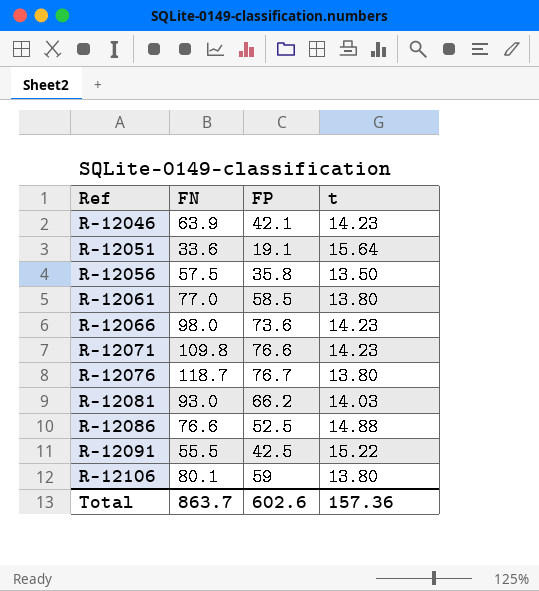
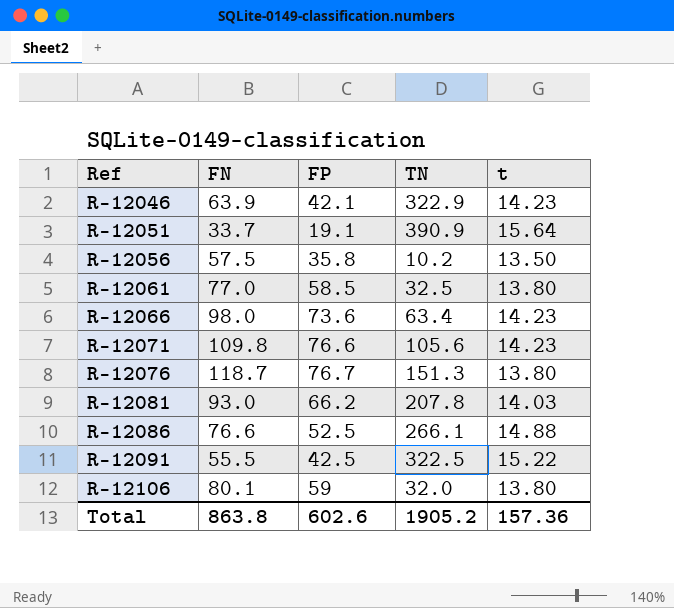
column TN | position: none -> 4
R-12051 | FN: 33.6 -> 33.7
Total | FN: 863.7 -> 863.8

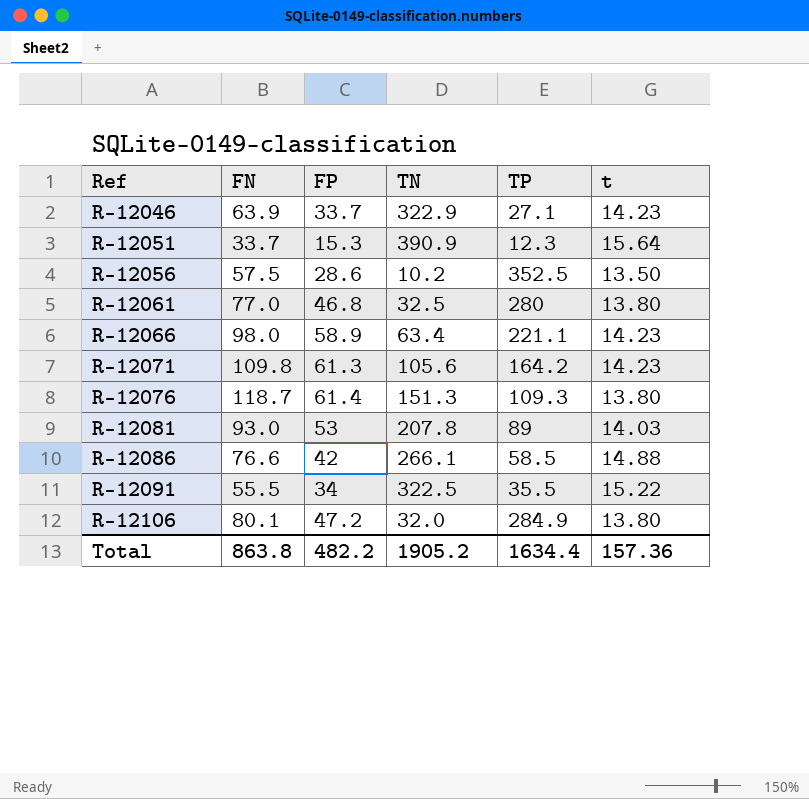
column TP | position: none -> 5
R-12046 | FP: 42.1 -> 33.7
R-12051 | FP: 19.1 -> 15.3
R-12056 | FP: 35.8 -> 28.6
R-12061 | FP: 58.5 -> 46.8
R-12066 | FP: 73.6 -> 58.9
R-12071 | FP: 76.6 -> 61.3
R-12076 | FP: 76.7 -> 61.4
R-12081 | FP: 66.2 -> 53
R-12086 | FP: 52.5 -> 42
R-12091 | FP: 42.5 -> 34
R-12106 | FP: 59 -> 47.2
Total | FP: 602.6 -> 482.2

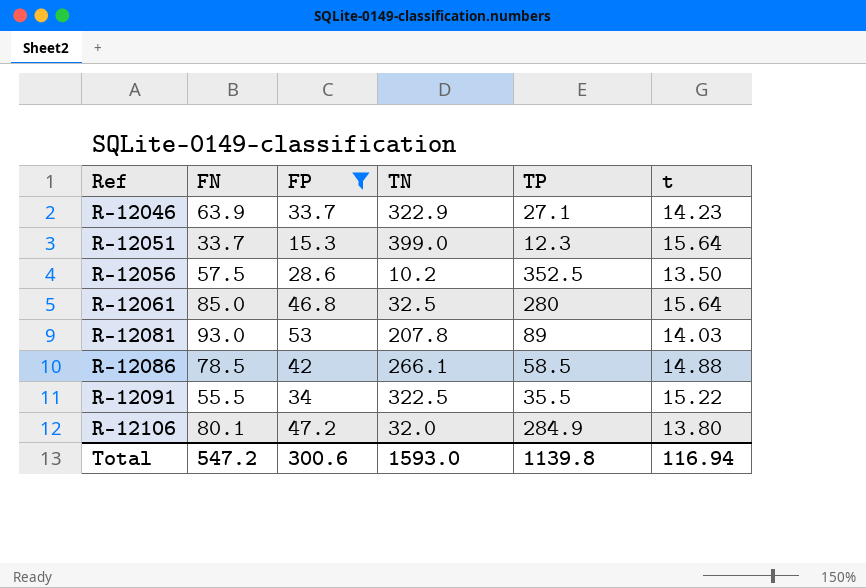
filter: none -> FP <= 53
R-12051 | TN: 390.9 -> 399.0
R-12061 | FN: 77.0 -> 85.0
R-12061 | t: 13.80 -> 15.64
R-12086 | FN: 76.6 -> 78.5
Total | FN: 863.8 -> 547.2
Total | FP: 482.2 -> 300.6
Total | TN: 1905.2 -> 1593.0
Total | TP: 1634.4 -> 1139.8
Total | t: 157.36 -> 116.94

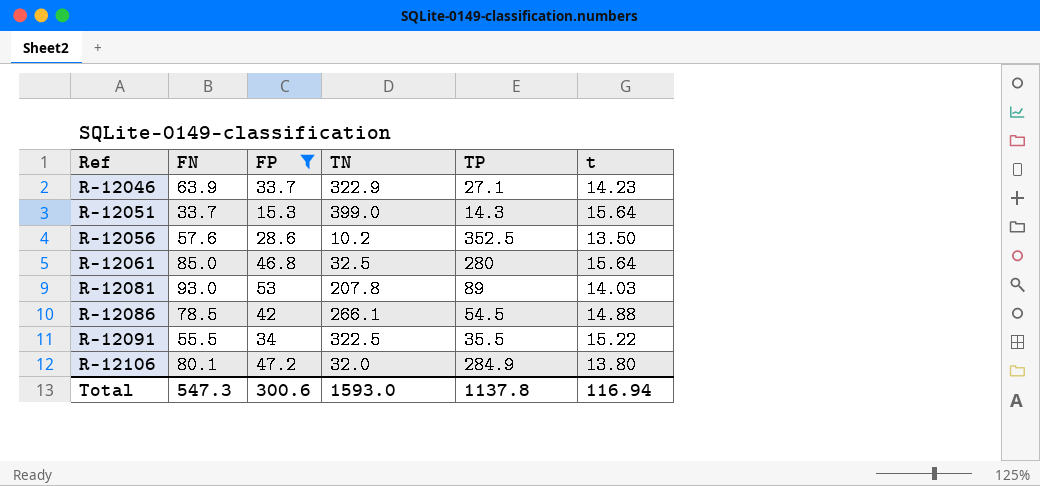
R-12051 | TP: 12.3 -> 14.3
R-12056 | FN: 57.5 -> 57.6
R-12086 | TP: 58.5 -> 54.5
Total | FN: 547.2 -> 547.3
Total | TP: 1139.8 -> 1137.8

